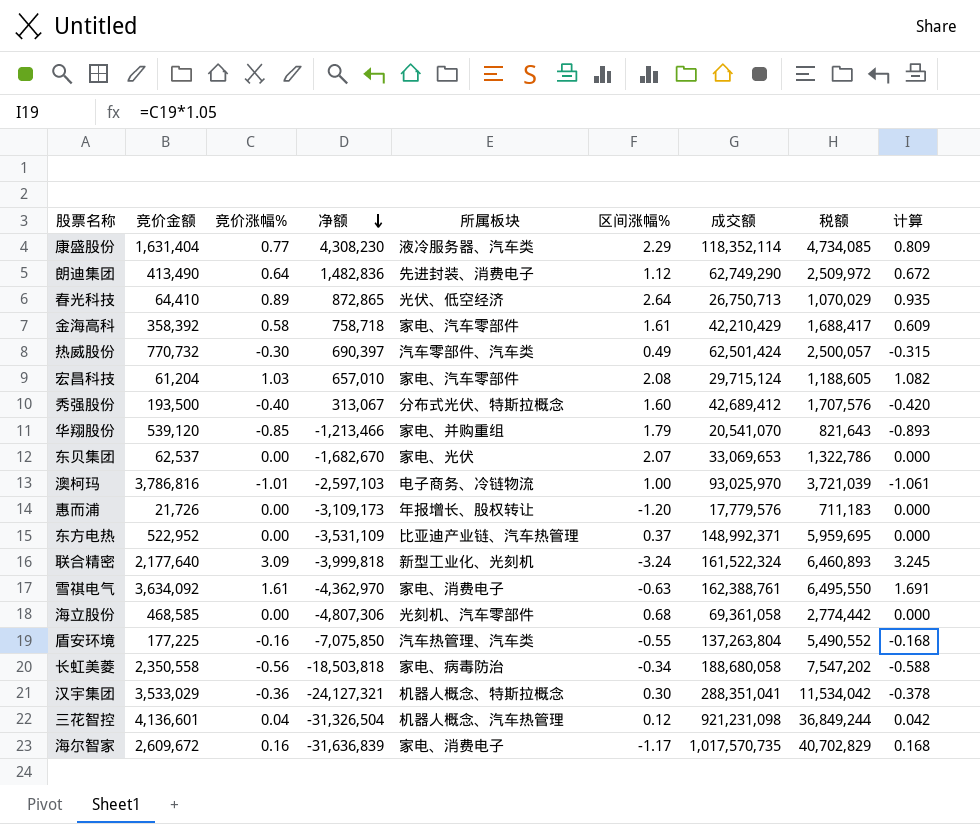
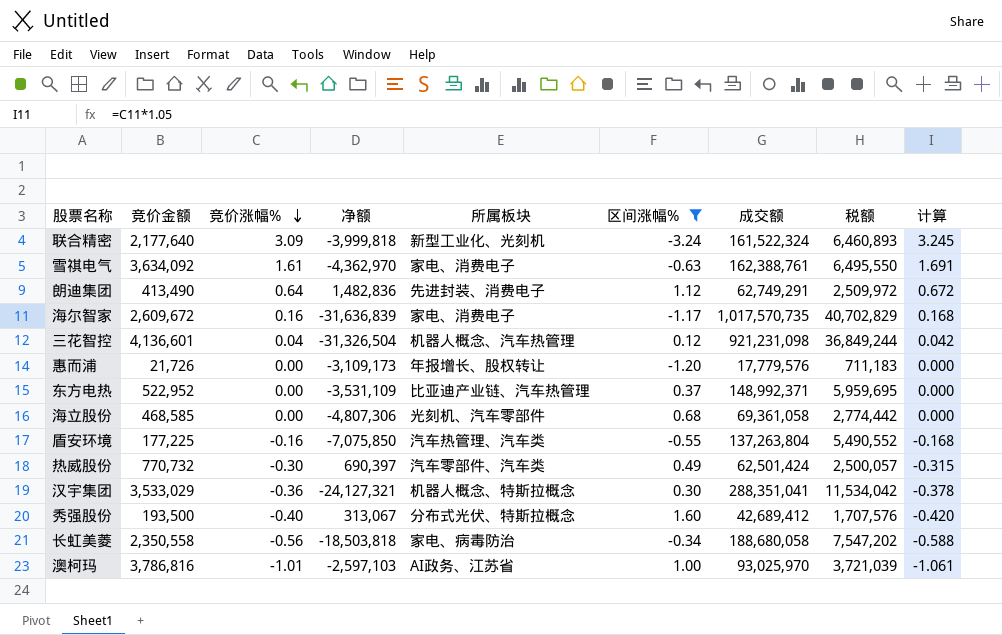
filter: none -> 区间涨幅% <= 1.60
row order: 净额 descending -> 竞价涨幅% descending
朗迪集团 | 成交额: 62,749,290 -> 62,749,291
澳柯玛 | 所属板块: 电子商务、冷链物流 -> AI政务、江苏省

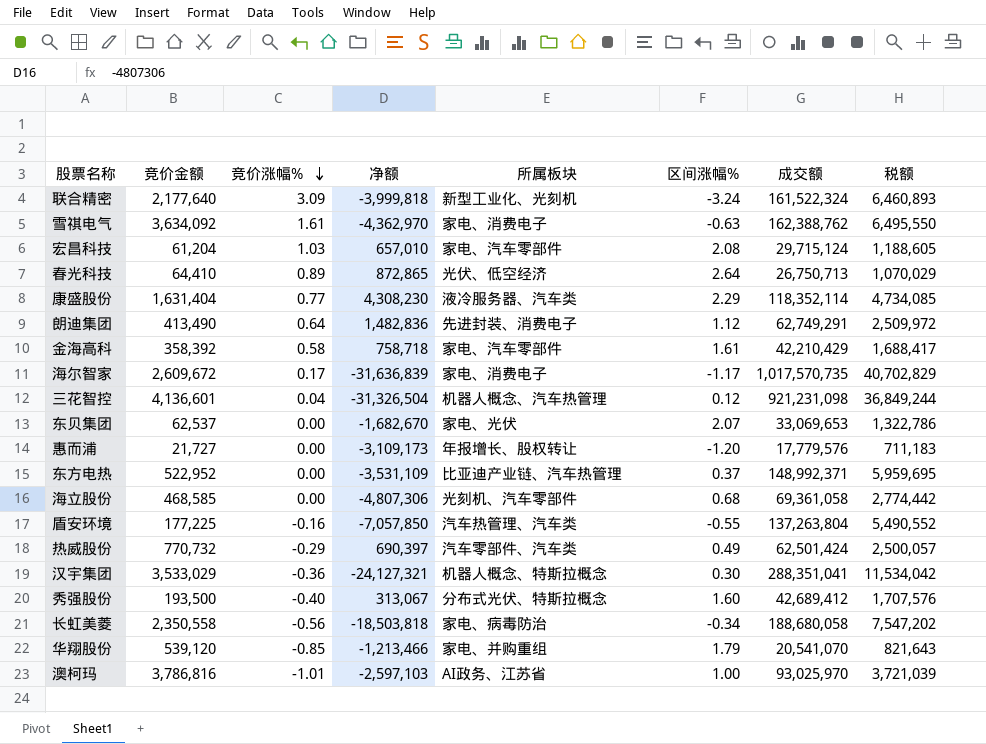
filter: 区间涨幅% <= 1.60 -> none
column 计算 | formula: [竞价涨幅%] * 1.05 -> none
雪祺电气 | 成交额: 162,388,761 -> 162,388,762
海尔智家 | 竞价涨幅%: 0.16 -> 0.17
惠而浦 | 竞价金额: 21,726 -> 21,727
盾安环境 | 净额: -7,075,850 -> -7,057,850
热威股份 | 竞价涨幅%: -0.30 -> -0.29

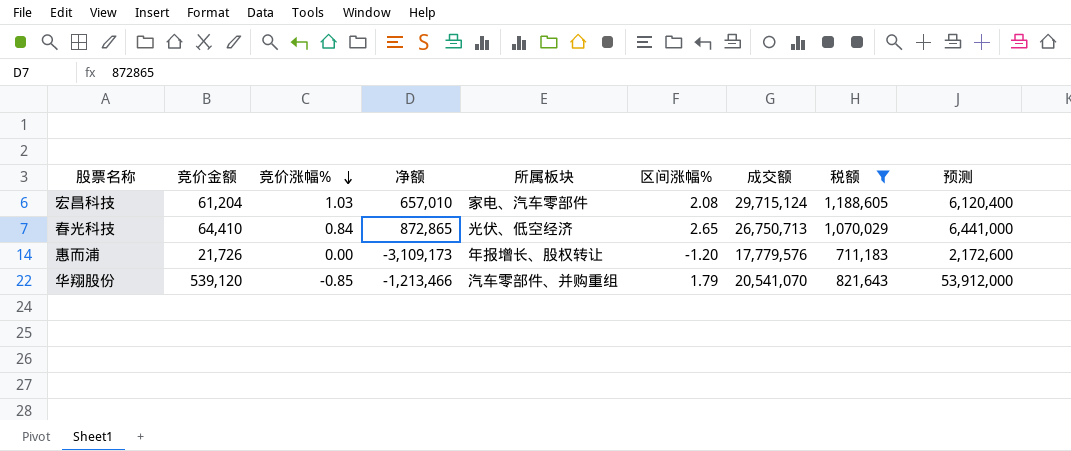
filter: none -> 税额 <= 1,188,605
column 预测 | formula: none -> [竞价金额] * 100
春光科技 | 竞价涨幅%: 0.89 -> 0.84
春光科技 | 区间涨幅%: 2.64 -> 2.65
惠而浦 | 竞价金额: 21,727 -> 21,726
华翔股份 | 所属板块: 家电、并购重组 -> 汽车零部件、并购重组

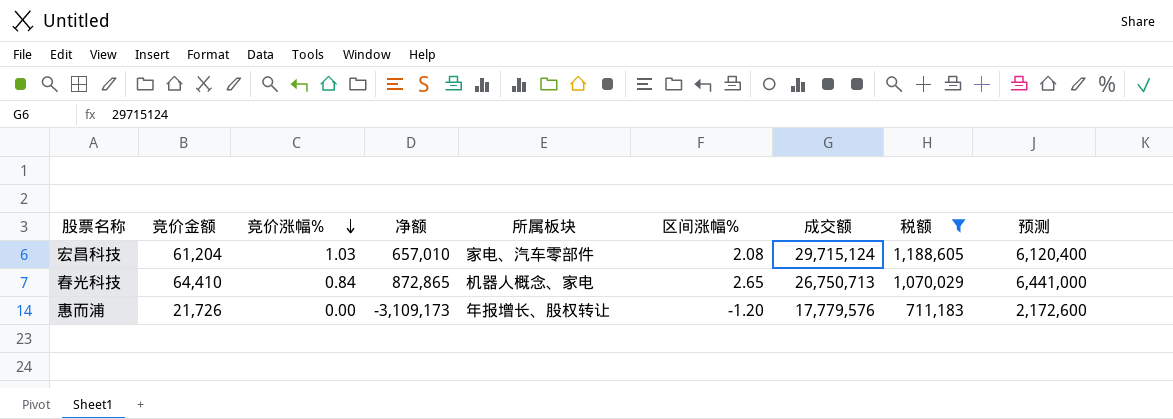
row 华翔股份: 539,120 | -0.85 | -1,213,466 | 汽车零部件、并购重组 | 1.79 | 20,541,070 | 821,643 | 53,912,000 -> none
春光科技 | 所属板块: 光伏、低空经济 -> 机器人概念、家电

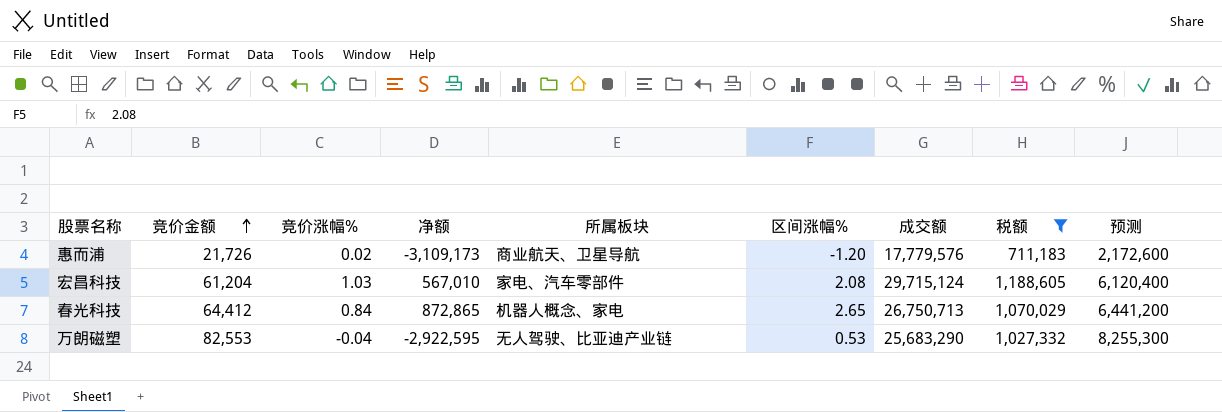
row order: 竞价涨幅% descending -> 竞价金额 ascending
惠而浦 | 竞价涨幅%: 0.00 -> 0.02
惠而浦 | 所属板块: 年报增长、股权转让 -> 商业航天、卫星导航
宏昌科技 | 净额: 657,010 -> 567,010
春光科技 | 竞价金额: 64,410 -> 64,412
春光科技 | 预测: 6,441,000 -> 6,441,200
row 万朗磁塑: none -> 82,553 | -0.04 | -2,922,595 | 无人驾驶、比亚迪产业链 | 0.53 | 25,683,290 | 1,027,332 | 8,255,300

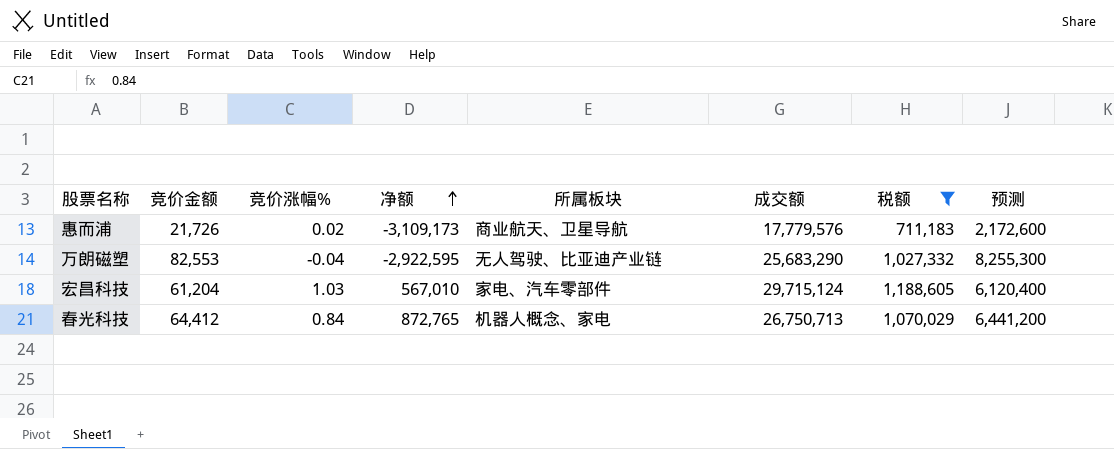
row order: 竞价金额 ascending -> 净额 ascending
column 区间涨幅% | position: 6 -> none
春光科技 | 净额: 872,865 -> 872,765

